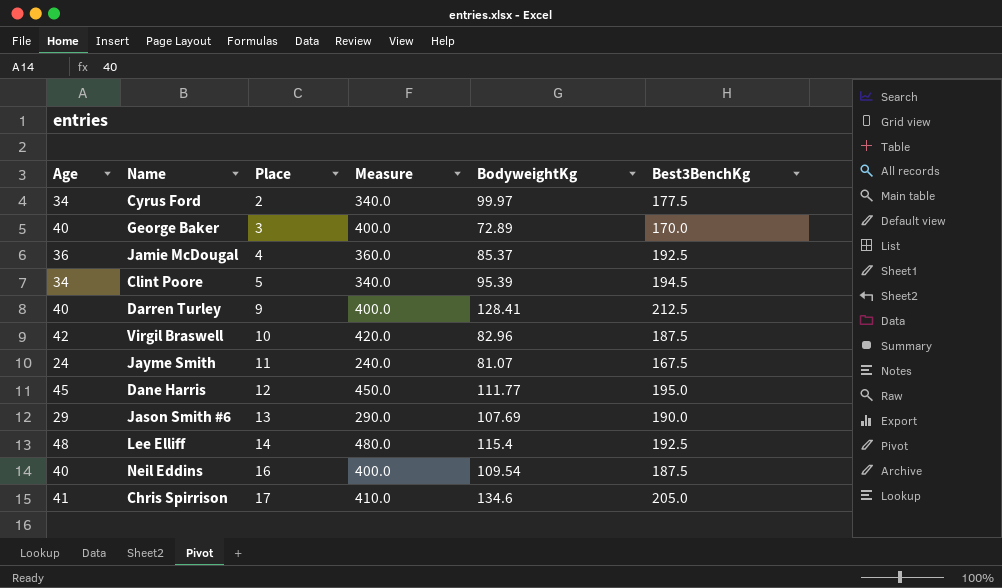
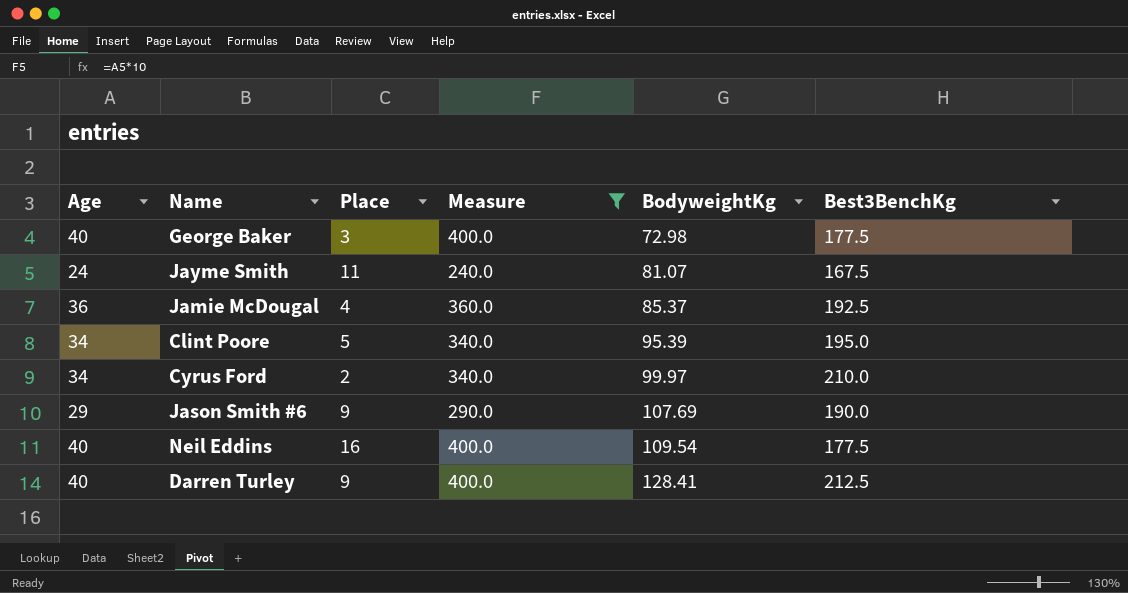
filter: none -> Measure <= 400.0
row order: Place ascending -> BodyweightKg ascending
George Baker | BodyweightKg: 72.89 -> 72.98
George Baker | Best3BenchKg: 170.0 -> 177.5
Clint Poore | Best3BenchKg: 194.5 -> 195.0
Cyrus Ford | Best3BenchKg: 177.5 -> 210.0
Jason Smith #6 | Place: 13 -> 9
Neil Eddins | Best3BenchKg: 187.5 -> 177.5

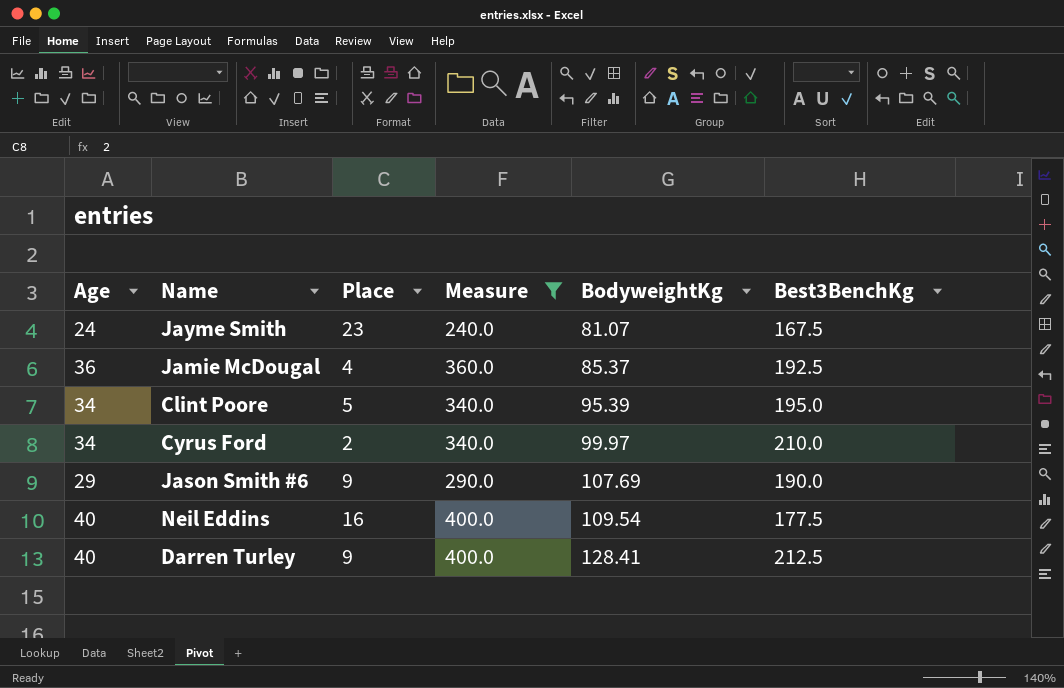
row George Baker: 40 | 3 | 400.0 | 72.98 | 177.5 -> none
Jayme Smith | Place: 11 -> 23

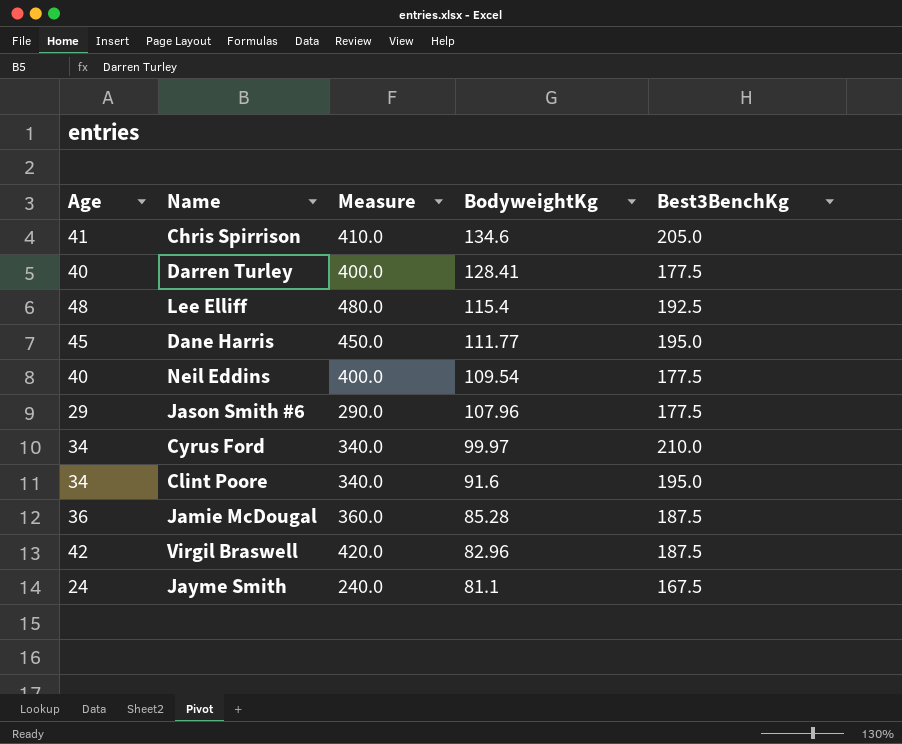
filter: Measure <= 400.0 -> none
row order: BodyweightKg ascending -> BodyweightKg descending
column Place | position: 3 -> none
Darren Turley | Best3BenchKg: 212.5 -> 177.5
Jason Smith #6 | BodyweightKg: 107.69 -> 107.96
Jason Smith #6 | Best3BenchKg: 190.0 -> 177.5
Clint Poore | BodyweightKg: 95.39 -> 91.6
Jamie McDougal | BodyweightKg: 85.37 -> 85.28
Jamie McDougal | Best3BenchKg: 192.5 -> 187.5
Jayme Smith | BodyweightKg: 81.07 -> 81.1

